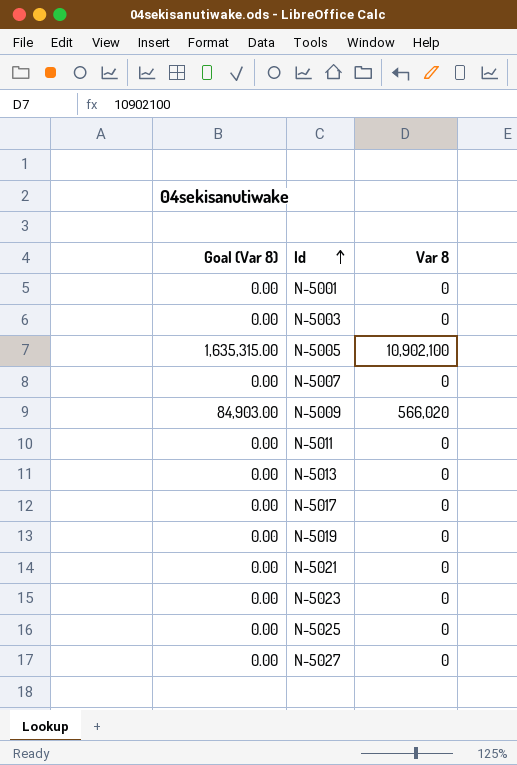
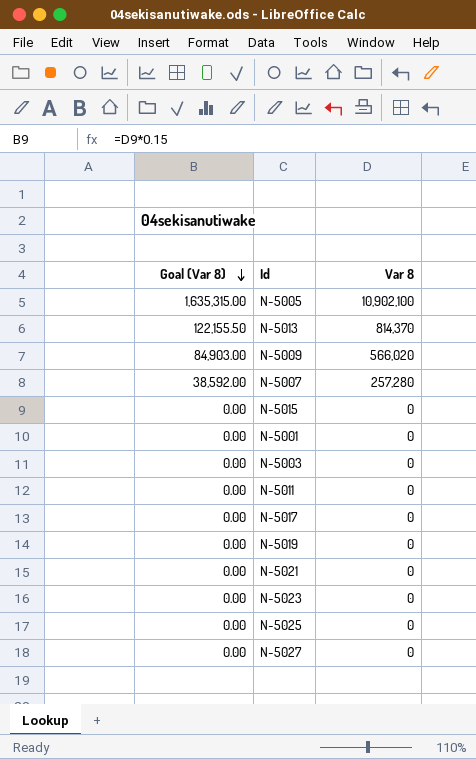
row order: Id ascending -> Goal (Var 8) descending
N-5013 | Goal (Var 8): 0.00 -> 122,155.50
N-5013 | Var 8: 0 -> 814,370
N-5007 | Goal (Var 8): 0.00 -> 38,592.00
N-5007 | Var 8: 0 -> 257,280
row N-5015: none -> 0.00 | 0

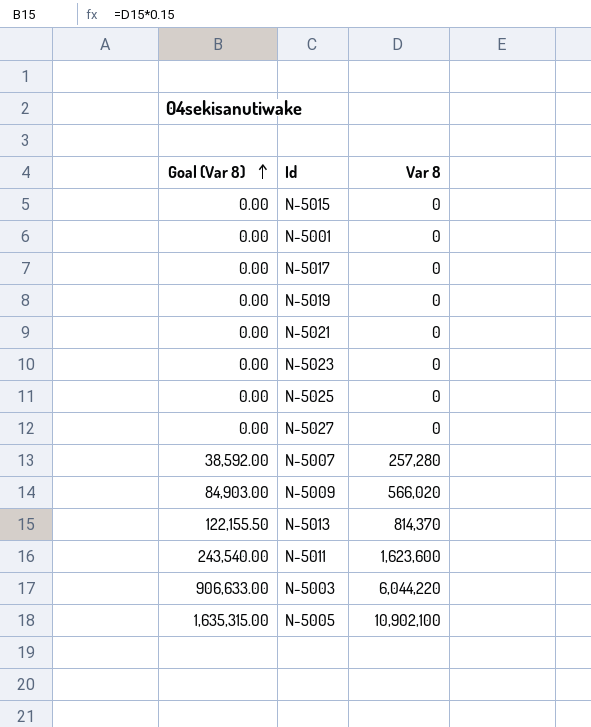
row order: Goal (Var 8) descending -> Goal (Var 8) ascending
N-5011 | Goal (Var 8): 0.00 -> 243,540.00
N-5011 | Var 8: 0 -> 1,623,600
N-5003 | Goal (Var 8): 0.00 -> 906,633.00
N-5003 | Var 8: 0 -> 6,044,220

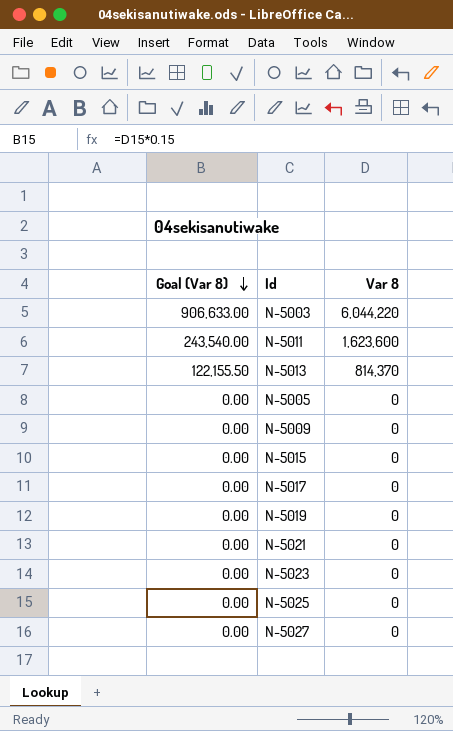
row order: Goal (Var 8) ascending -> Goal (Var 8) descending
row N-5001: 0.00 | 0 -> none
row N-5007: 38,592.00 | 257,280 -> none
N-5005 | Goal (Var 8): 1,635,315.00 -> 0.00
N-5005 | Var 8: 10,902,100 -> 0
N-5009 | Goal (Var 8): 84,903.00 -> 0.00
N-5009 | Var 8: 566,020 -> 0

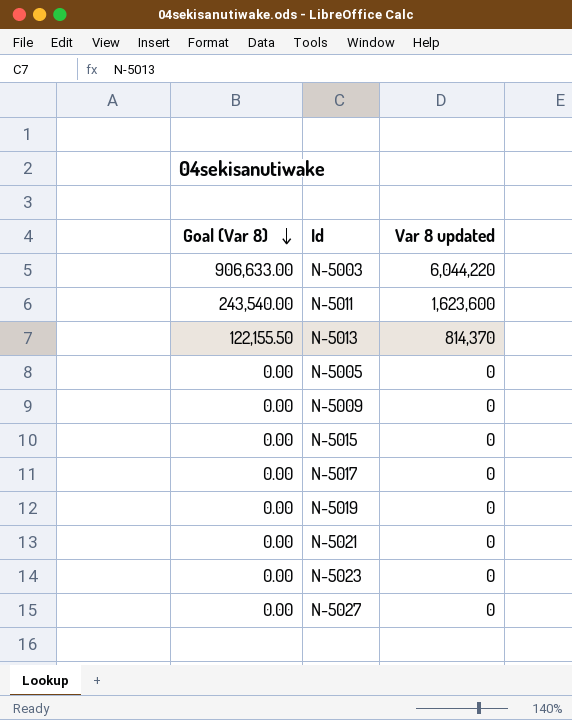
column name: Var 8 -> Var 8 updated
row N-5025: 0.00 | 0 -> none

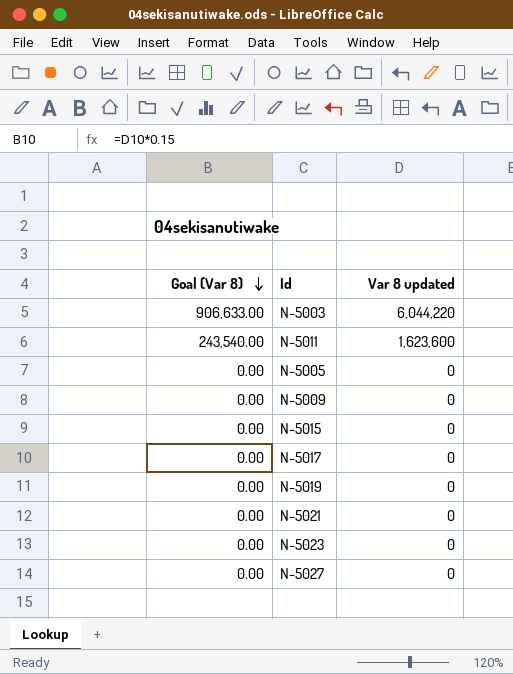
row N-5013: 122,155.50 | 814,370 -> none

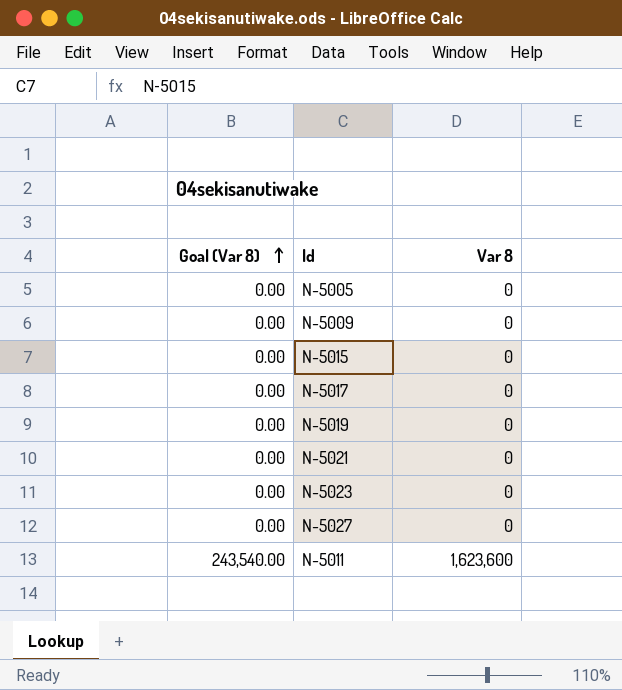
row order: Goal (Var 8) descending -> Goal (Var 8) ascending
column name: Var 8 updated -> Var 8
row N-5003: 906,633.00 | 6,044,220 -> none

